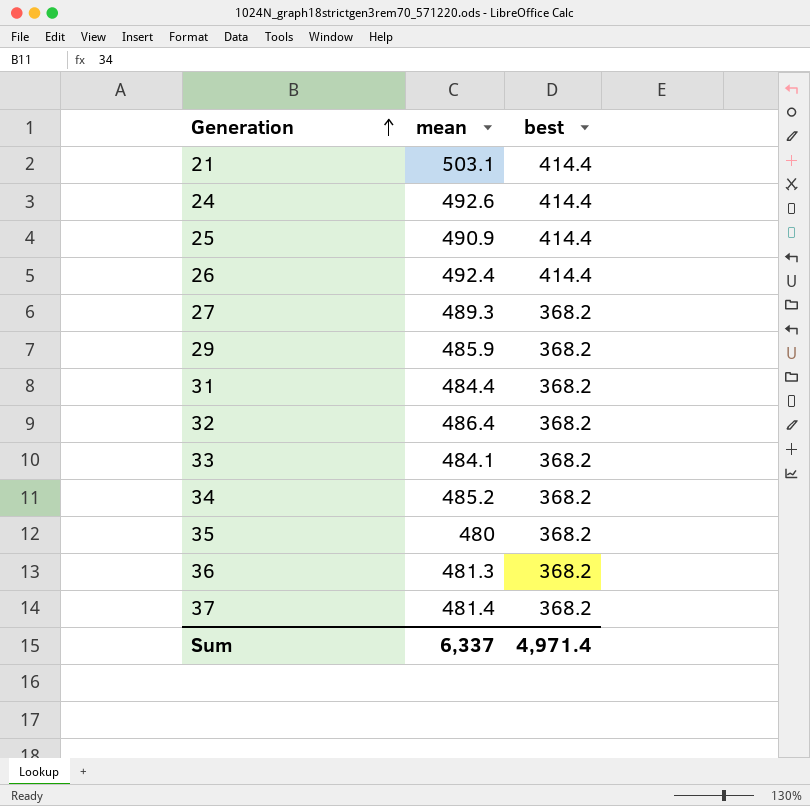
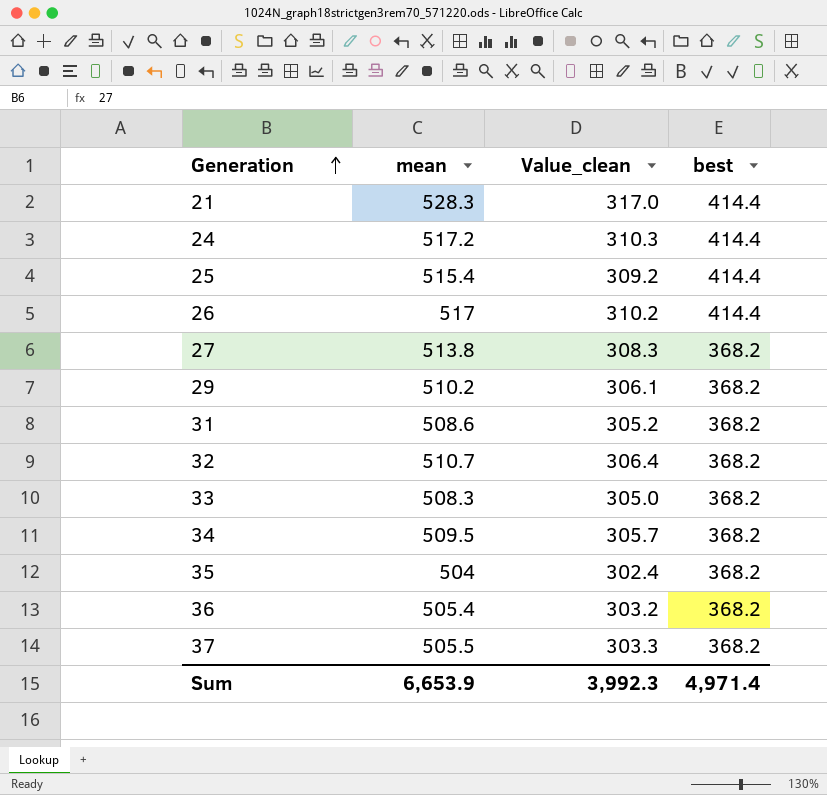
column Value_clean | formula: none -> [mean] * 0.6
21 | mean: 503.1 -> 528.3
24 | mean: 492.6 -> 517.2
25 | mean: 490.9 -> 515.4
26 | mean: 492.4 -> 517
27 | mean: 489.3 -> 513.8
29 | mean: 485.9 -> 510.2
31 | mean: 484.4 -> 508.6
32 | mean: 486.4 -> 510.7
33 | mean: 484.1 -> 508.3
34 | mean: 485.2 -> 509.5
35 | mean: 480 -> 504
36 | mean: 481.3 -> 505.4
37 | mean: 481.4 -> 505.5
Sum | mean: 6,337 -> 6,653.9

